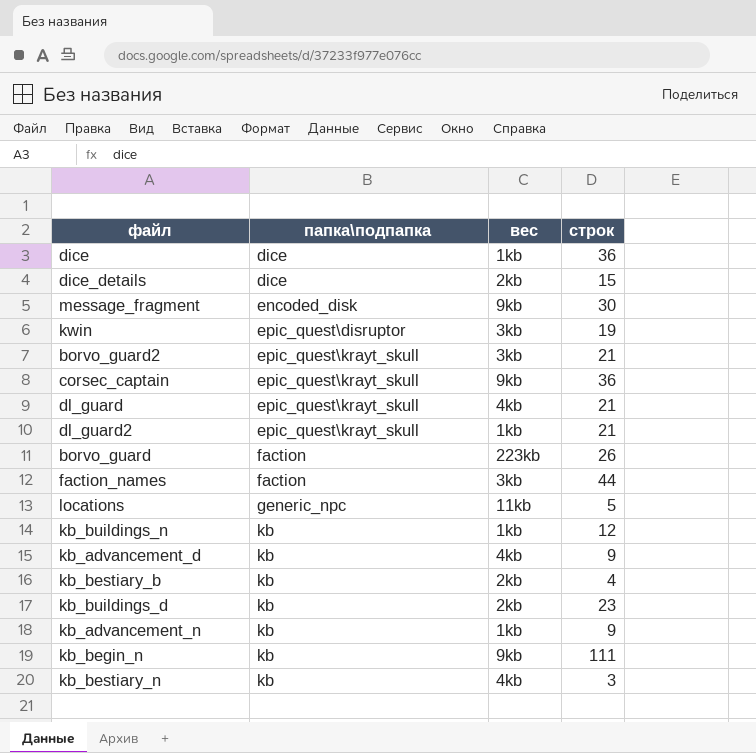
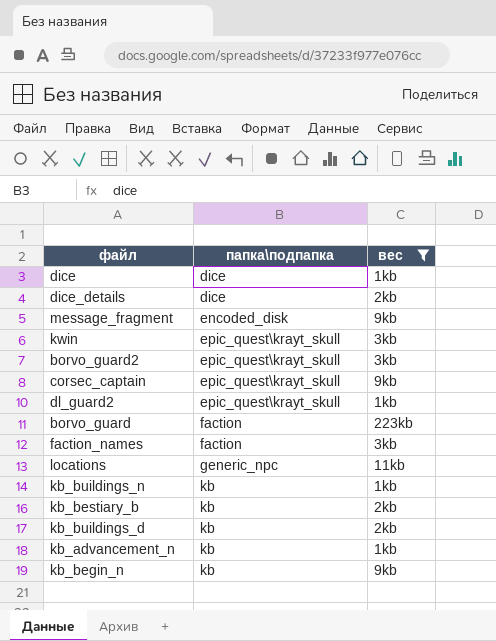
filter: none -> вес != 4kb
column строк | position: 4 -> none
kwin | папка\подпапка: epic_quest\disruptor -> epic_quest\krayt_skull

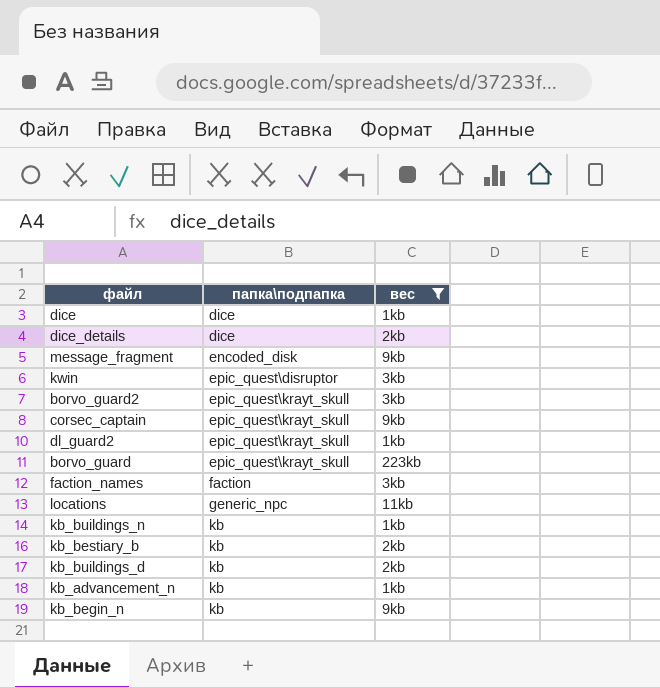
kwin | папка\подпапка: epic_quest\krayt_skull -> epic_quest\disruptor
borvo_guard | папка\подпапка: faction -> epic_quest\krayt_skull

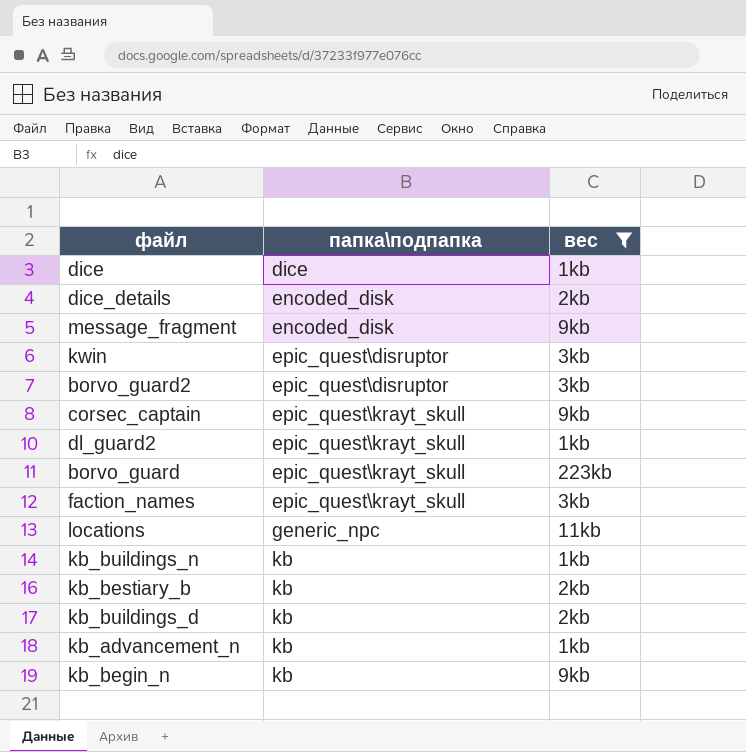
dice_details | папка\подпапка: dice -> encoded_disk
borvo_guard2 | папка\подпапка: epic_quest\krayt_skull -> epic_quest\disruptor
faction_names | папка\подпапка: faction -> epic_quest\krayt_skull

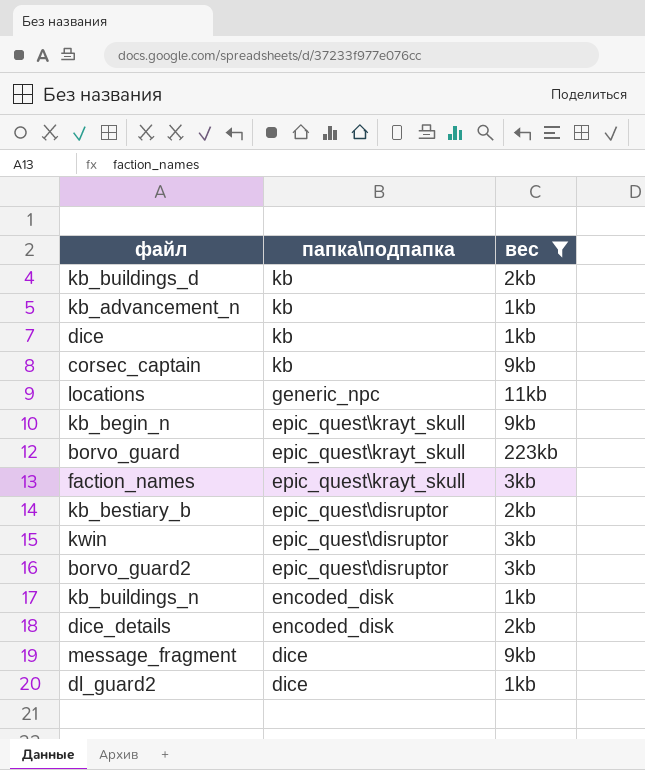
row order: папка\подпапка ascending -> папка\подпапка descending
dice | папка\подпапка: dice -> kb
corsec_captain | папка\подпапка: epic_quest\krayt_skull -> kb
kb_begin_n | папка\подпапка: kb -> epic_quest\krayt_skull
kb_bestiary_b | папка\подпапка: kb -> epic_quest\disruptor
kb_buildings_n | папка\подпапка: kb -> encoded_disk
message_fragment | папка\подпапка: encoded_disk -> dice
dl_guard2 | папка\подпапка: epic_quest\krayt_skull -> dice

